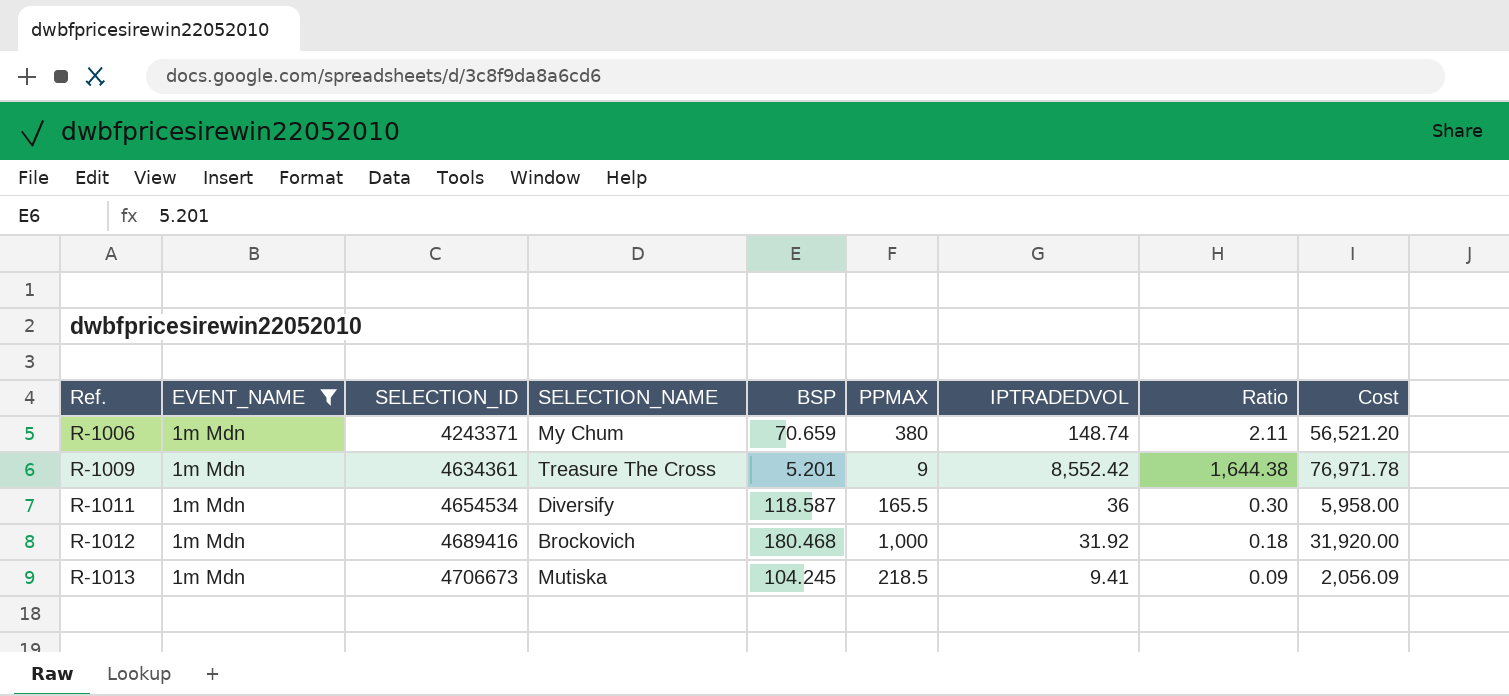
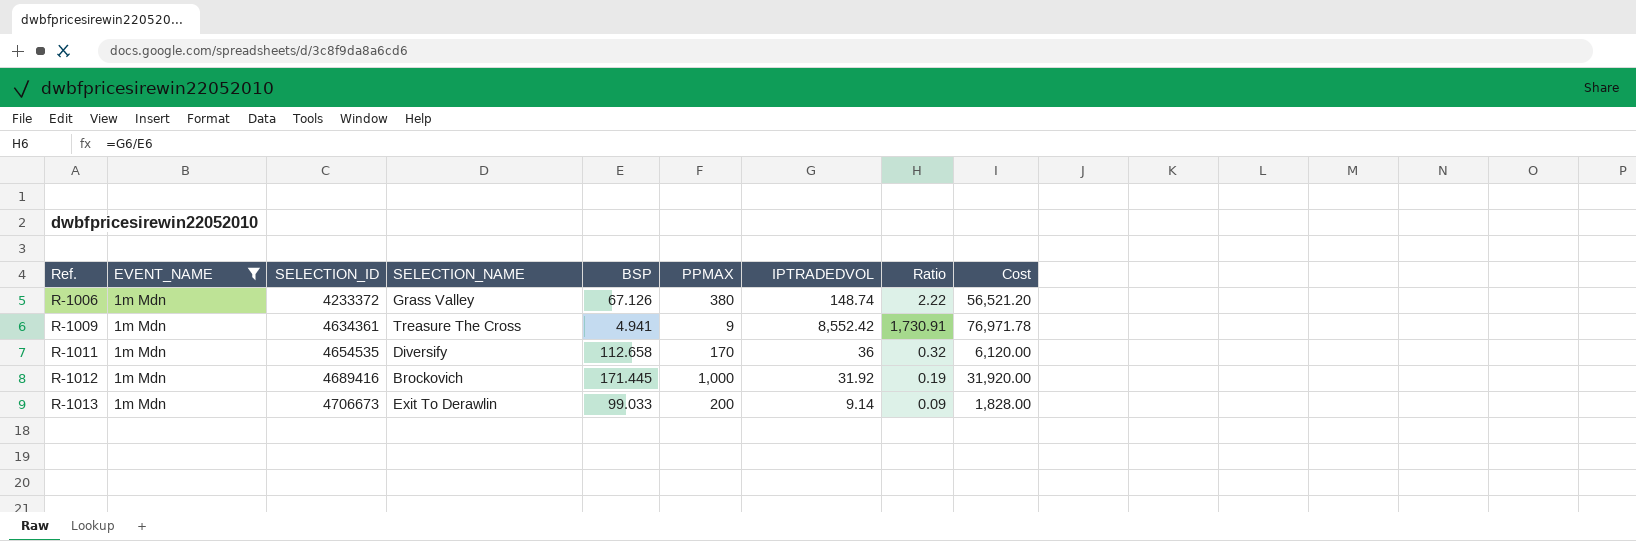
R-1006 | SELECTION_ID: 4243371 -> 4233372
R-1006 | SELECTION_NAME: My Chum -> Grass Valley
R-1006 | BSP: 70.659 -> 67.126
R-1006 | Ratio: 2.11 -> 2.22
R-1009 | BSP: 5.201 -> 4.941
R-1009 | Ratio: 1,644.38 -> 1,730.91
R-1011 | SELECTION_ID: 4654534 -> 4654535
R-1011 | BSP: 118.587 -> 112.658
R-1011 | PPMAX: 165.5 -> 170
R-1011 | Ratio: 0.30 -> 0.32
R-1011 | Cost: 5,958.00 -> 6,120.00
R-1012 | BSP: 180.468 -> 171.445
R-1012 | Ratio: 0.18 -> 0.19
R-1013 | SELECTION_NAME: Mutiska -> Exit To Derawlin
R-1013 | BSP: 104.245 -> 99.033
R-1013 | PPMAX: 218.5 -> 200
R-1013 | IPTRADEDVOL: 9.41 -> 9.14
R-1013 | Cost: 2,056.09 -> 1,828.00

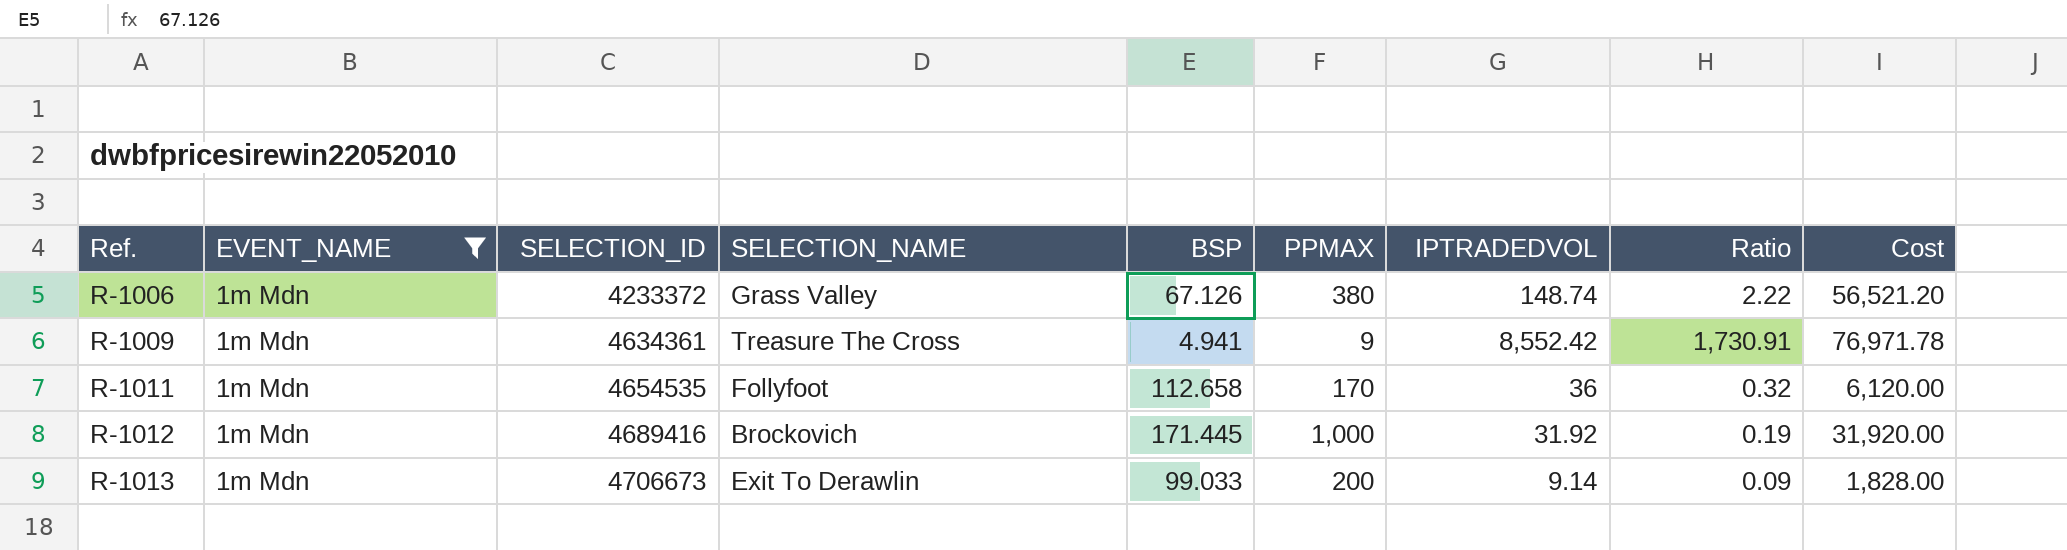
R-1011 | SELECTION_NAME: Diversify -> Follyfoot

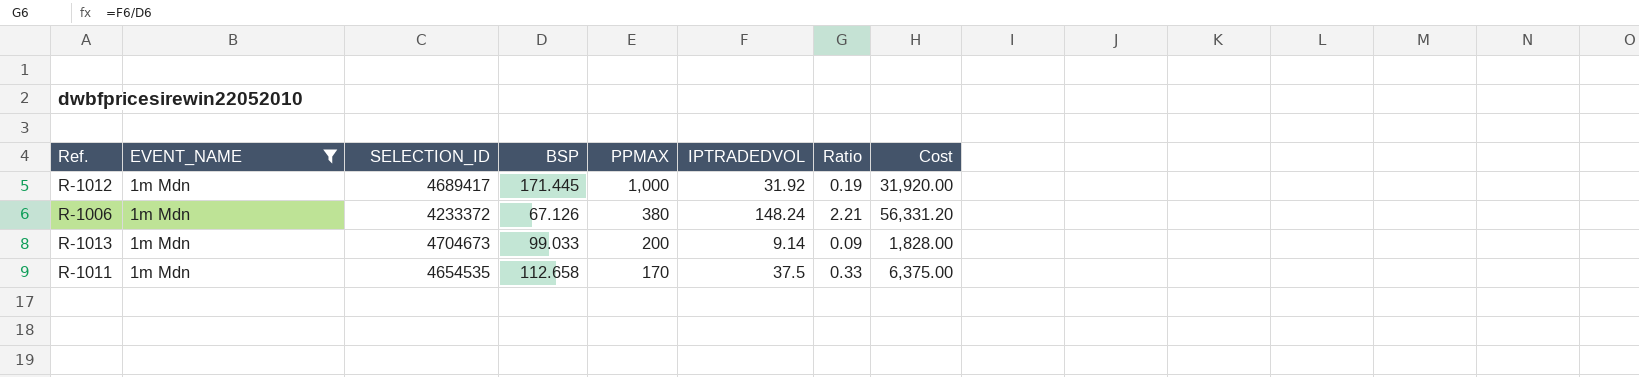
row order: Ref. ascending -> PPMAX descending
column SELECTION_NAME | position: 4 -> none
row R-1009: 1m Mdn | 4634361 | Treasure The Cross | 4.941 | 9 | 8,552.42 | 1,730.91 | 76,971.78 -> none
R-1012 | SELECTION_ID: 4689416 -> 4689417
R-1006 | IPTRADEDVOL: 148.74 -> 148.24
R-1006 | Ratio: 2.22 -> 2.21
R-1006 | Cost: 56,521.20 -> 56,331.20
R-1013 | SELECTION_ID: 4706673 -> 4704673
R-1011 | IPTRADEDVOL: 36 -> 37.5
R-1011 | Ratio: 0.32 -> 0.33
R-1011 | Cost: 6,120.00 -> 6,375.00

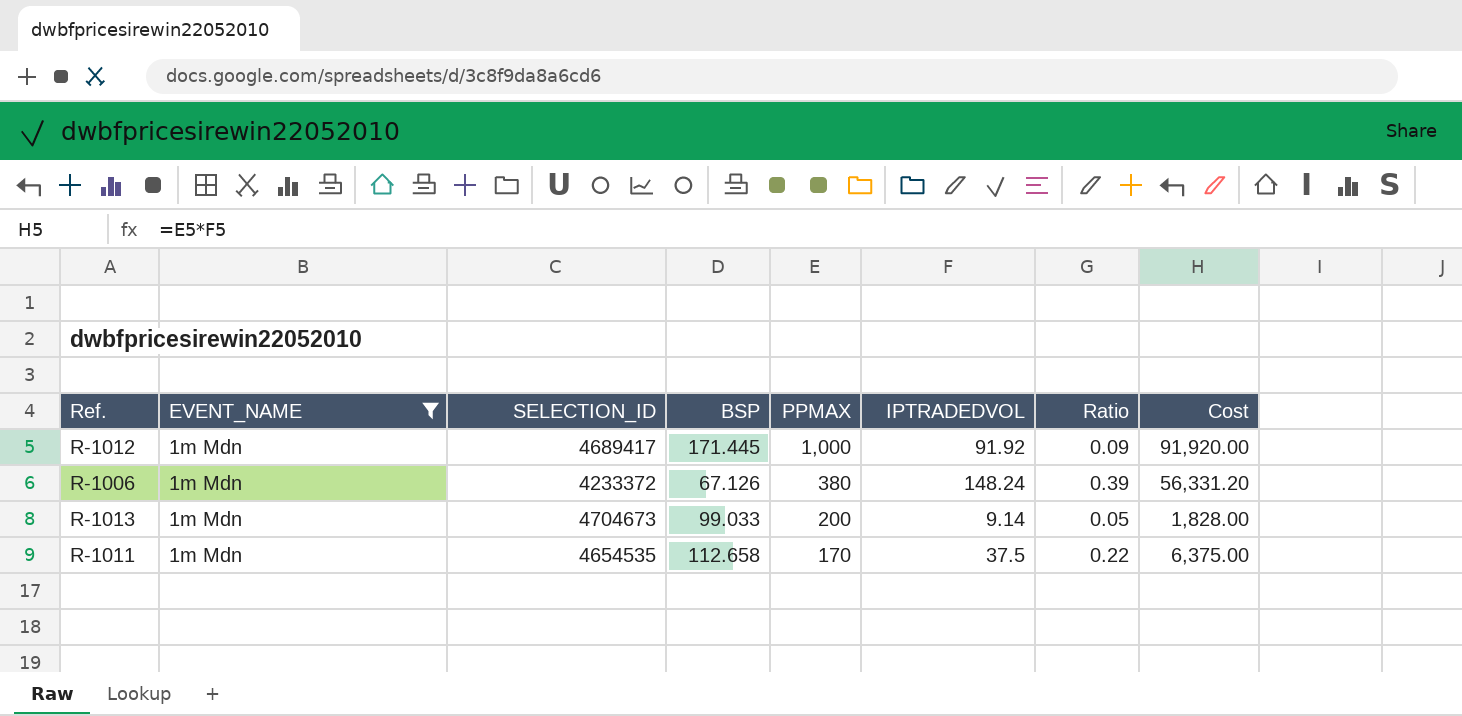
column Ratio | formula: [IPTRADEDVOL] / [BSP] -> [IPTRADEDVOL] / [PPMAX]
R-1012 | IPTRADEDVOL: 31.92 -> 91.92
R-1012 | Cost: 31,920.00 -> 91,920.00

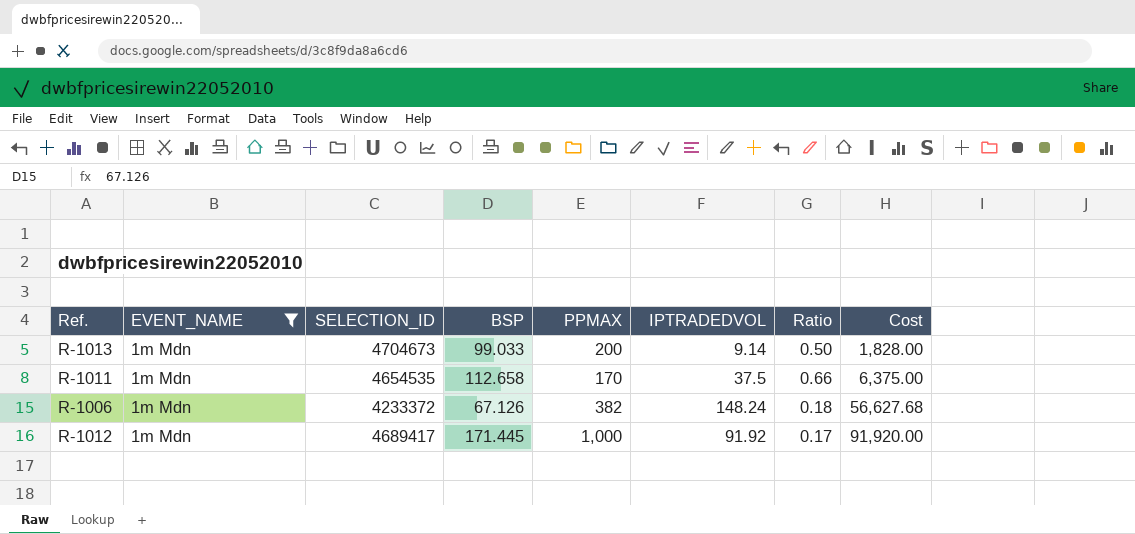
row order: PPMAX descending -> Cost ascending
column Ratio | formula: [IPTRADEDVOL] / [PPMAX] -> [BSP] / [PPMAX]
R-1006 | PPMAX: 380 -> 382
R-1006 | Cost: 56,331.20 -> 56,627.68

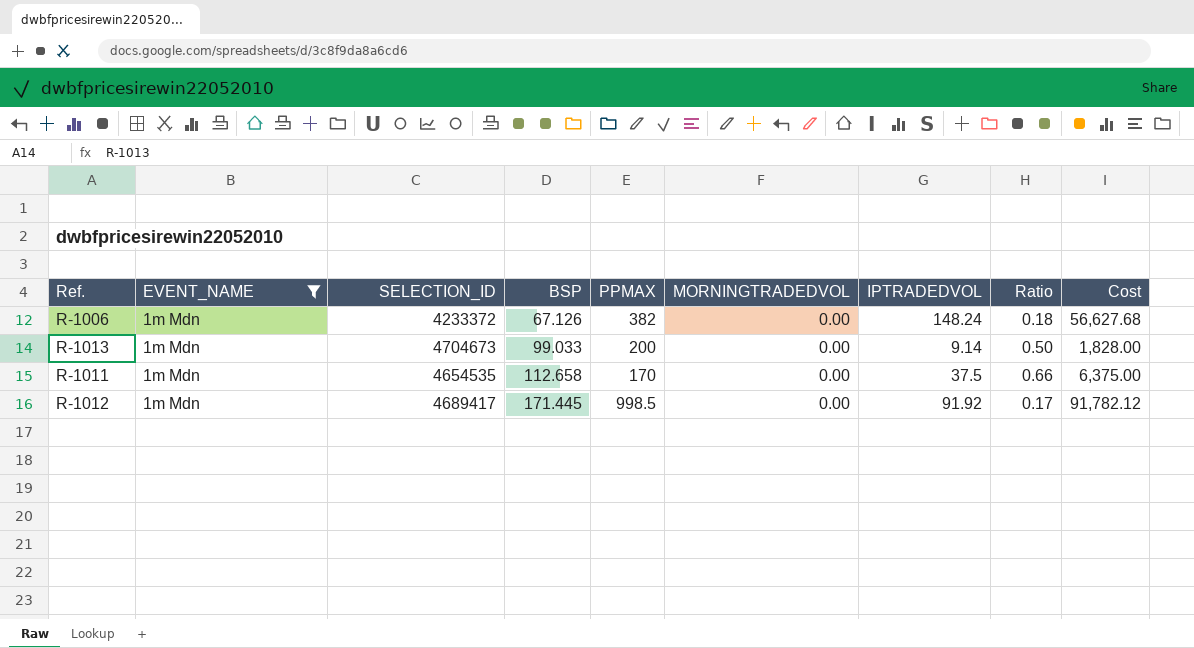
row order: Cost ascending -> BSP ascending
column MORNINGTRADEDVOL | position: none -> 6
R-1012 | PPMAX: 1,000 -> 998.5
R-1012 | Cost: 91,920.00 -> 91,782.12

